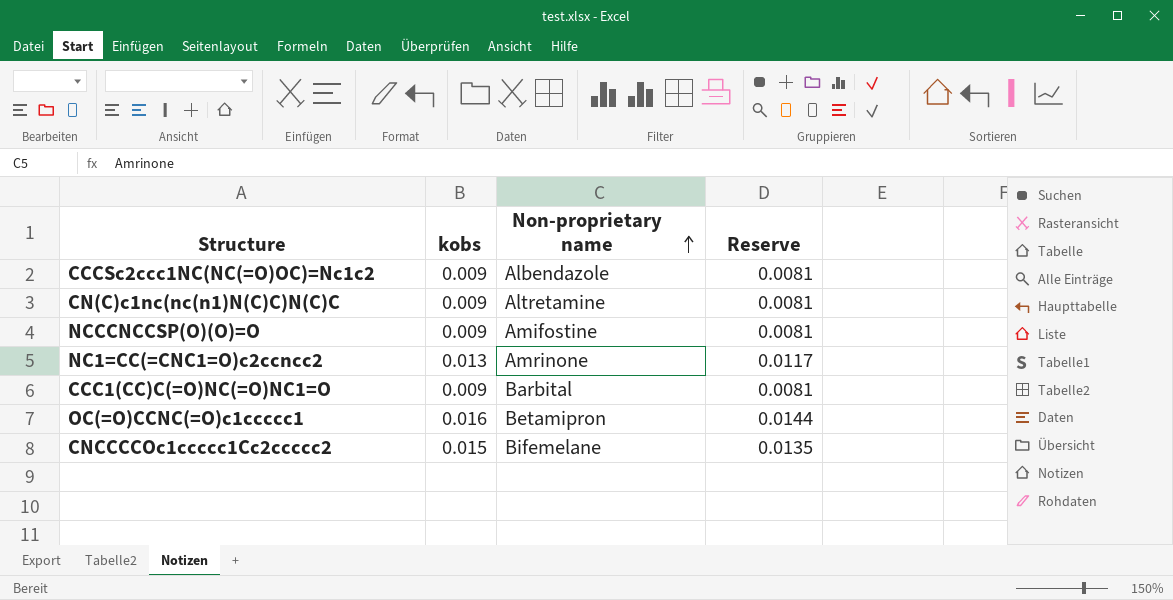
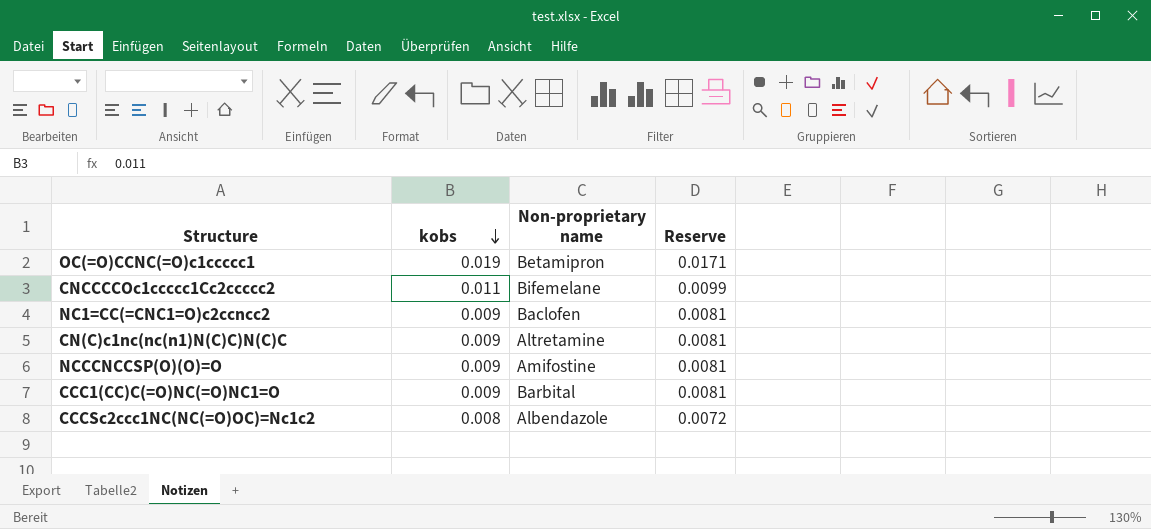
row order: Non-proprietary name ascending -> kobs descending
OC(=O)CCNC(=O)c1ccccc1 | kobs: 0.016 -> 0.019
OC(=O)CCNC(=O)c1ccccc1 | Reserve: 0.0144 -> 0.0171
CNCCCCOc1ccccc1Cc2ccccc2 | kobs: 0.015 -> 0.011
CNCCCCOc1ccccc1Cc2ccccc2 | Reserve: 0.0135 -> 0.0099
NC1=CC(=CNC1=O)c2ccncc2 | kobs: 0.013 -> 0.009
NC1=CC(=CNC1=O)c2ccncc2 | Non-proprietary name: Amrinone -> Baclofen
NC1=CC(=CNC1=O)c2ccncc2 | Reserve: 0.0117 -> 0.0081
CCCSc2ccc1NC(NC(=O)OC)=Nc1c2 | kobs: 0.009 -> 0.008
CCCSc2ccc1NC(NC(=O)OC)=Nc1c2 | Reserve: 0.0081 -> 0.0072

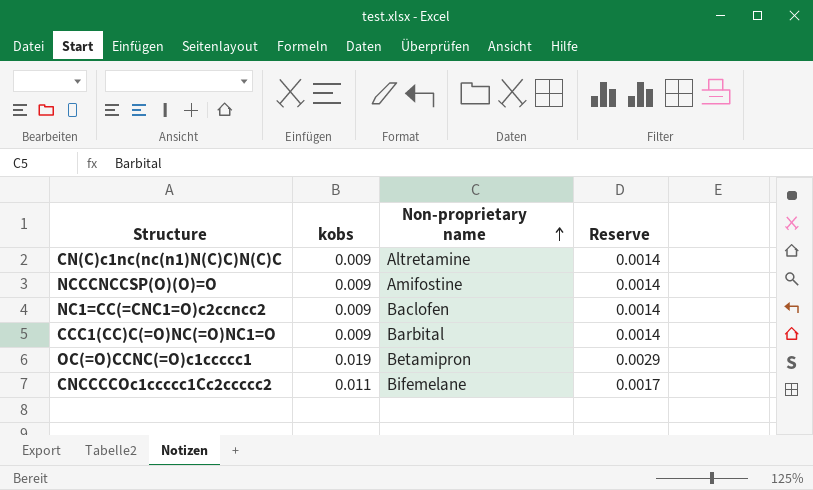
row order: kobs descending -> Non-proprietary name ascending
column Reserve | formula: [kobs] * 0.9 -> [kobs] * 0.15
row CCCSc2ccc1NC(NC(=O)OC)=Nc1c2: 0.008 | Albendazole | 0.0072 -> none

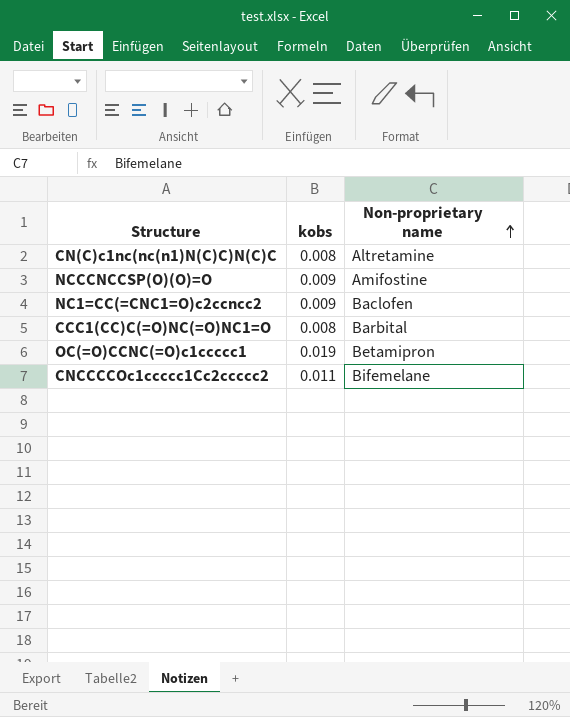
column Reserve | formula: [kobs] * 0.15 -> none
CN(C)c1nc(nc(n1)N(C)C)N(C)C | kobs: 0.009 -> 0.008
CCC1(CC)C(=O)NC(=O)NC1=O | kobs: 0.009 -> 0.008

